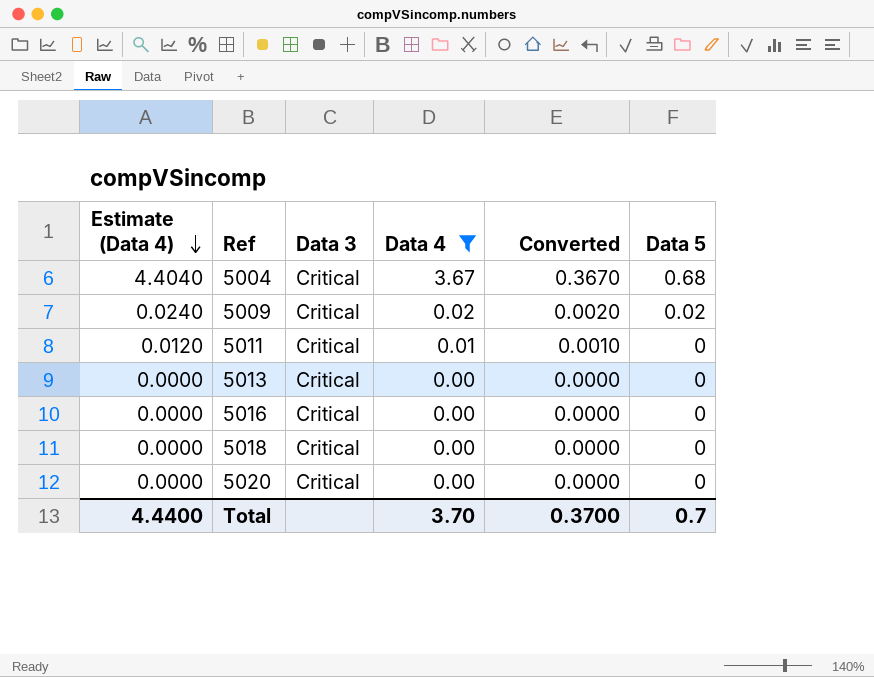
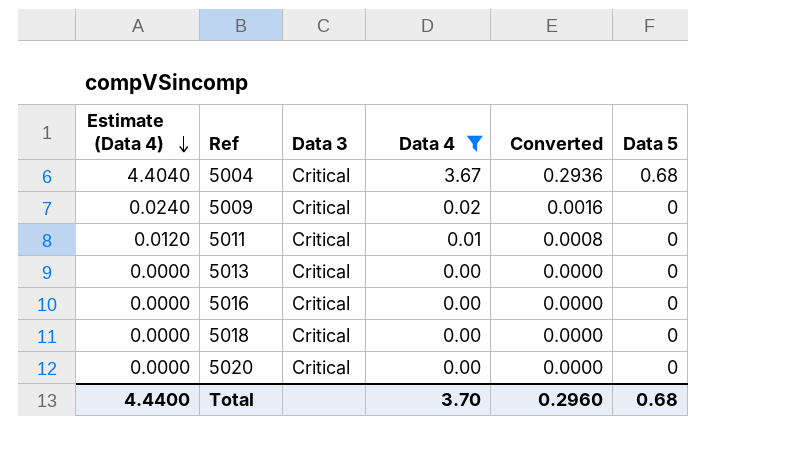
column Converted | formula: [Data 4] * 0.1 -> [Data 4] * 0.08
5009 | Data 5: 0.02 -> 0
Total | Converted: 0.3700 -> 0.2960
Total | Data 5: 0.7 -> 0.68

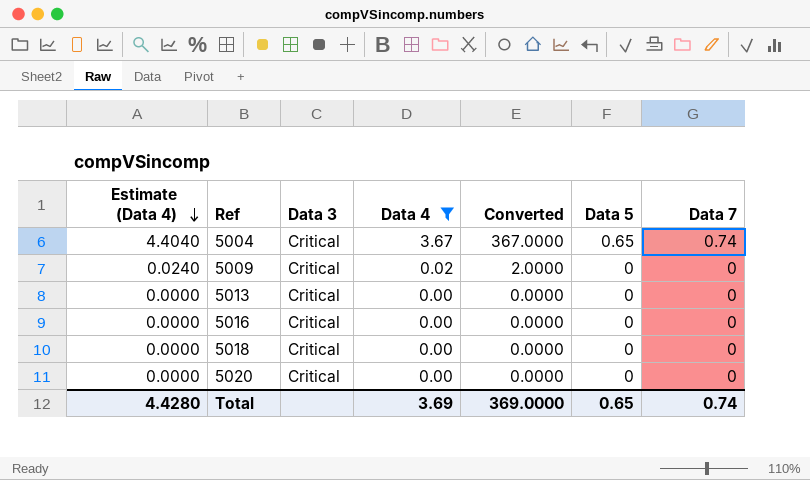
column Converted | formula: [Data 4] * 0.08 -> [Data 4] * 100
column Data 7 | position: none -> 7
row 5011: 0.0120 | Critical | 0.01 | 0.0008 | 0 -> none
5004 | Data 5: 0.68 -> 0.65
Total | Estimate (Data 4): 4.4400 -> 4.4280
Total | Data 4: 3.70 -> 3.69
Total | Converted: 0.2960 -> 369.0000
Total | Data 5: 0.68 -> 0.65

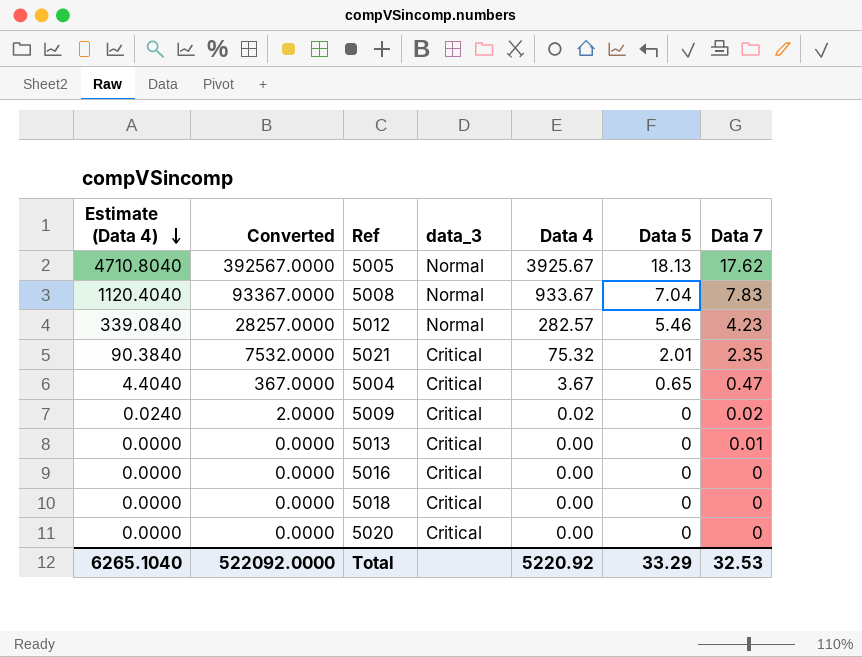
filter: Data 4 <= 3.67 -> none
column Converted | position: 5 -> 2
column name: Data 3 -> data_3
5004 | Data 7: 0.74 -> 0.47
5009 | Data 7: 0 -> 0.02
5013 | Data 7: 0 -> 0.01
Total | Estimate (Data 4): 4.4280 -> 6265.1040
Total | Converted: 369.0000 -> 522092.0000
Total | Data 4: 3.69 -> 5220.92
Total | Data 5: 0.65 -> 33.29
Total | Data 7: 0.74 -> 32.53

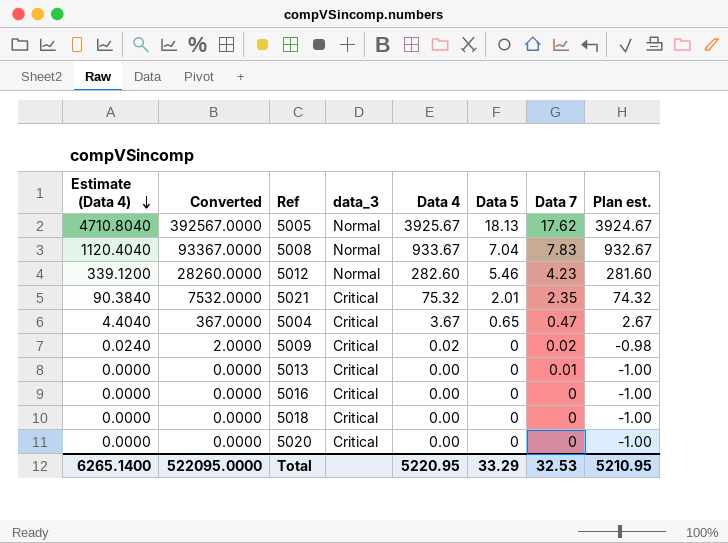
column Plan est. | formula: none -> [Data 4] - 1
5012 | Estimate (Data 4): 339.0840 -> 339.1200
5012 | Converted: 28257.0000 -> 28260.0000
5012 | Data 4: 282.57 -> 282.60
Total | Estimate (Data 4): 6265.1040 -> 6265.1400
Total | Converted: 522092.0000 -> 522095.0000
Total | Data 4: 5220.92 -> 5220.95

